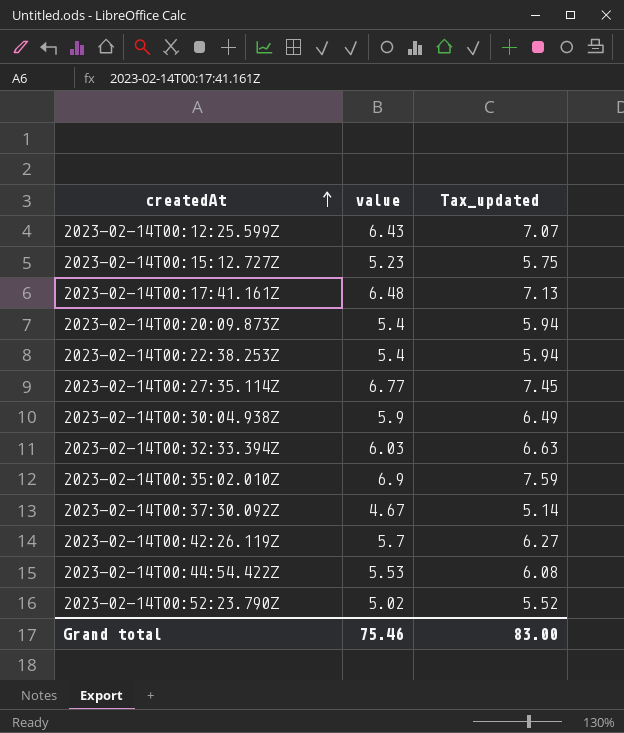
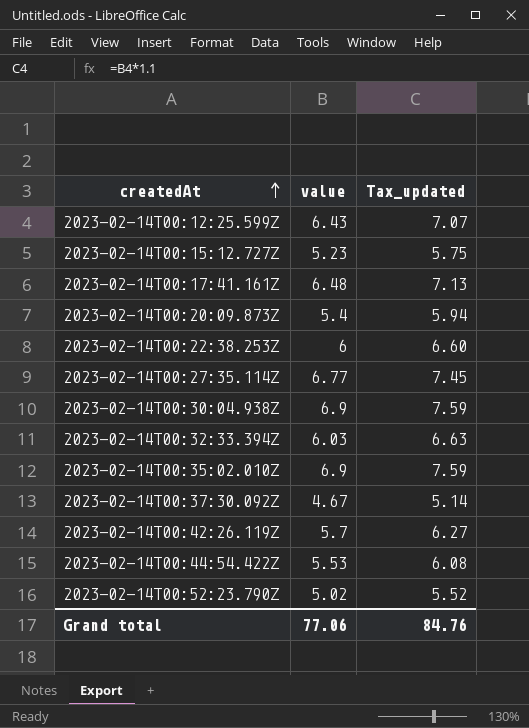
2023-02-14T00:22:38.253Z | value: 5.4 -> 6
2023-02-14T00:22:38.253Z | Tax_updated: 5.94 -> 6.60
2023-02-14T00:30:04.938Z | value: 5.9 -> 6.9
2023-02-14T00:30:04.938Z | Tax_updated: 6.49 -> 7.59
Grand total | value: 75.46 -> 77.06
Grand total | Tax_updated: 83.00 -> 84.76

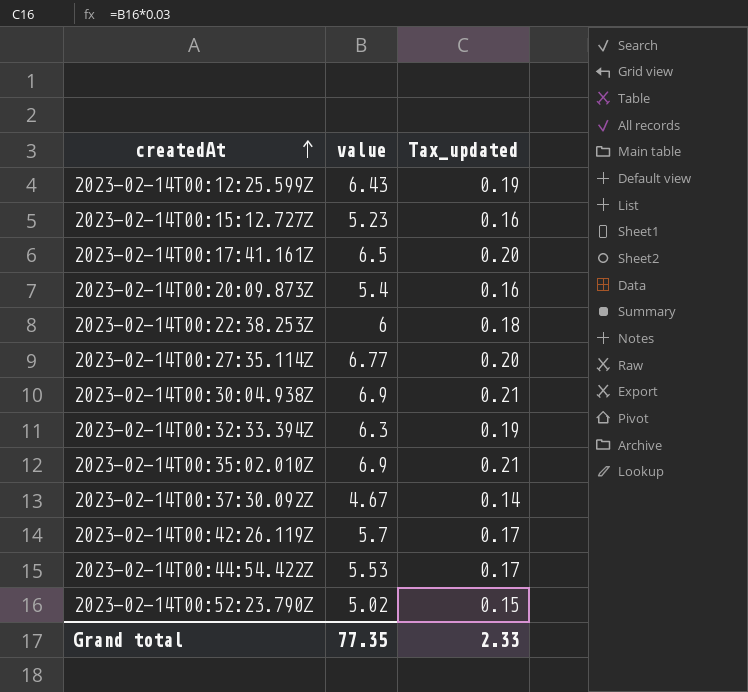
column Tax_updated | formula: [value] * 1.1 -> [value] * 0.03
2023-02-14T00:17:41.161Z | value: 6.48 -> 6.5
2023-02-14T00:32:33.394Z | value: 6.03 -> 6.3
Grand total | value: 77.06 -> 77.35
Grand total | Tax_updated: 84.76 -> 2.33

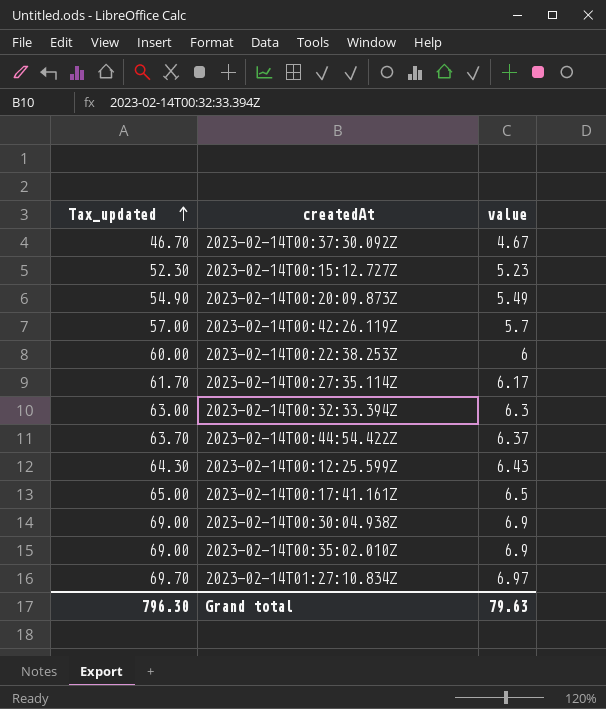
row order: createdAt ascending -> Tax_updated ascending
column Tax_updated | formula: [value] * 0.03 -> [value] * 10
column Tax_updated | position: 3 -> 1
row 2023-02-14T00:52:23.790Z: 5.02 | 0.15 -> none
2023-02-14T00:20:09.873Z | value: 5.4 -> 5.49
2023-02-14T00:27:35.114Z | value: 6.77 -> 6.17
2023-02-14T00:44:54.422Z | value: 5.53 -> 6.37
row 2023-02-14T01:27:10.834Z: none -> 69.70 | 6.97
Grand total | Tax_updated: 2.33 -> 796.30
Grand total | value: 77.35 -> 79.63

